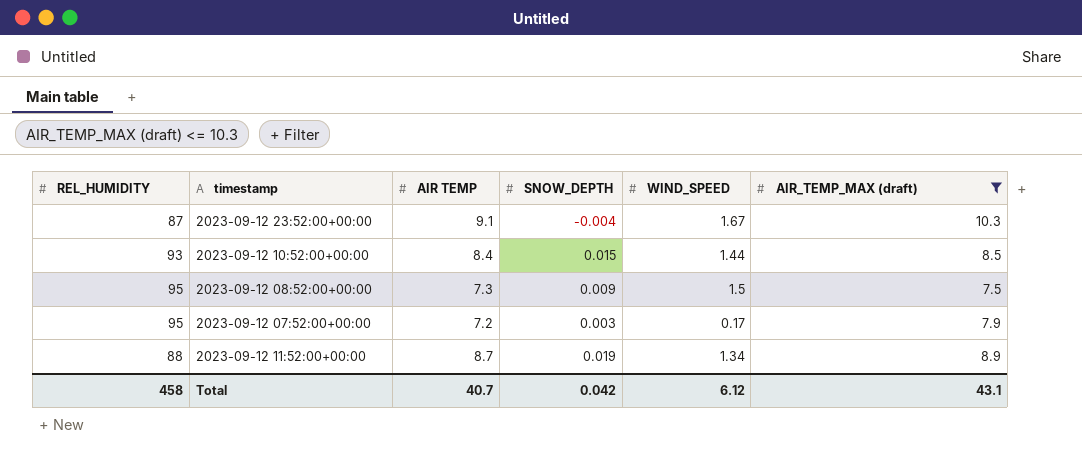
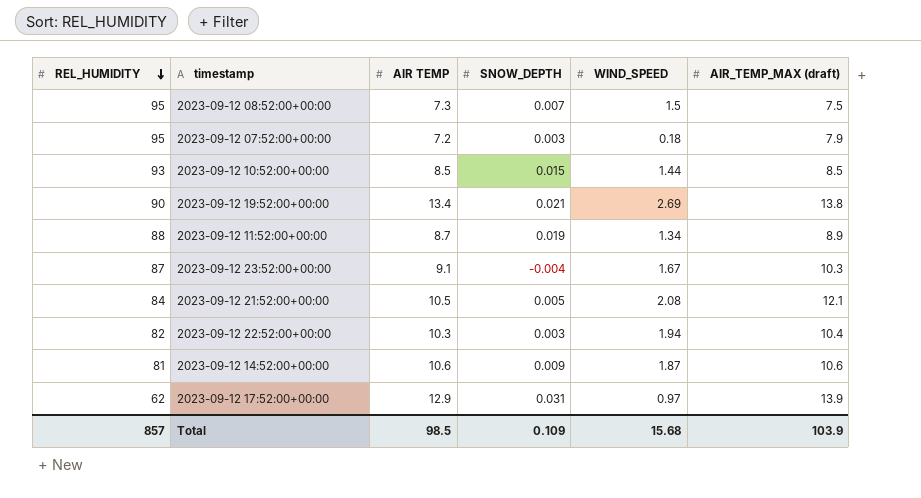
filter: AIR_TEMP_MAX (draft) <= 10.3 -> none
row order: none -> REL_HUMIDITY descending
2023-09-12 08:52:00+00:00 | SNOW_DEPTH: 0.009 -> 0.007
2023-09-12 07:52:00+00:00 | WIND_SPEED: 0.17 -> 0.18
2023-09-12 10:52:00+00:00 | AIR TEMP: 8.4 -> 8.5
Total | REL_HUMIDITY: 458 -> 857
Total | AIR TEMP: 40.7 -> 98.5
Total | SNOW_DEPTH: 0.042 -> 0.109
Total | WIND_SPEED: 6.12 -> 15.68
Total | AIR_TEMP_MAX (draft): 43.1 -> 103.9

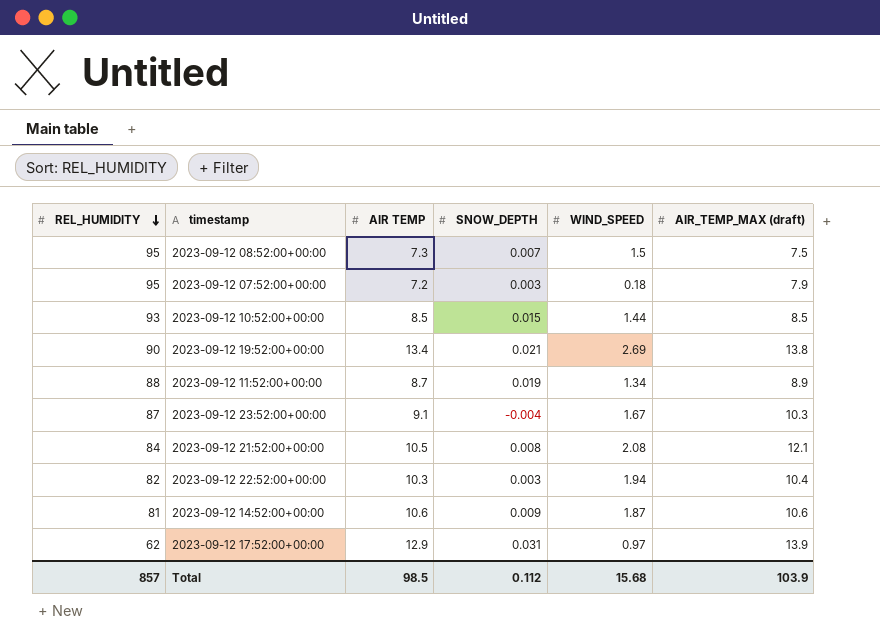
2023-09-12 21:52:00+00:00 | SNOW_DEPTH: 0.005 -> 0.008
Total | SNOW_DEPTH: 0.109 -> 0.112

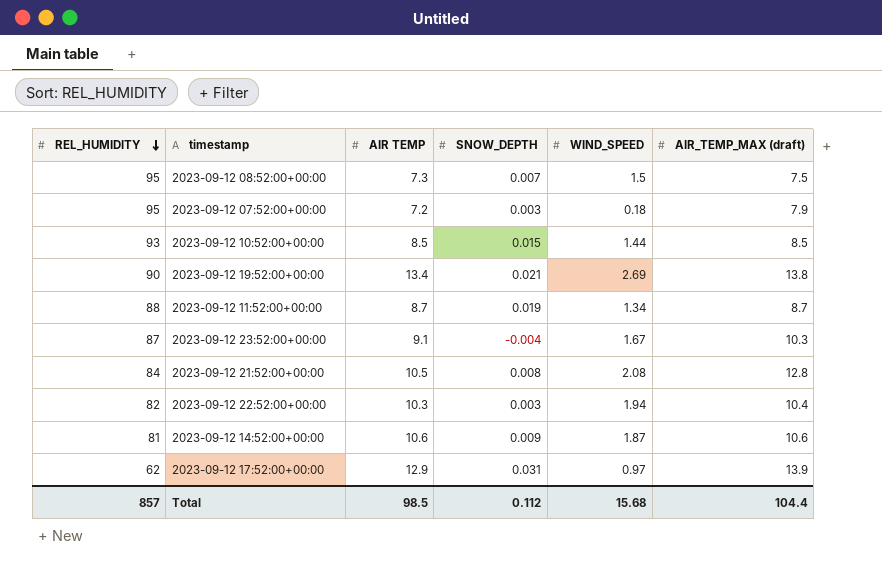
2023-09-12 11:52:00+00:00 | AIR_TEMP_MAX (draft): 8.9 -> 8.7
2023-09-12 21:52:00+00:00 | AIR_TEMP_MAX (draft): 12.1 -> 12.8
Total | AIR_TEMP_MAX (draft): 103.9 -> 104.4

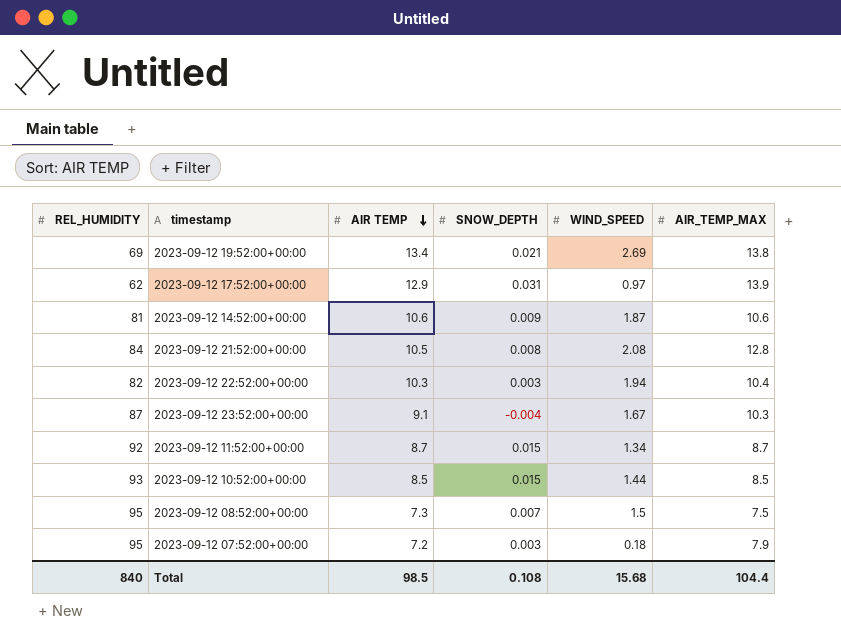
row order: REL_HUMIDITY descending -> AIR TEMP descending
column name: AIR_TEMP_MAX (draft) -> AIR_TEMP_MAX
2023-09-12 19:52:00+00:00 | REL_HUMIDITY: 90 -> 69
2023-09-12 11:52:00+00:00 | REL_HUMIDITY: 88 -> 92
2023-09-12 11:52:00+00:00 | SNOW_DEPTH: 0.019 -> 0.015
Total | REL_HUMIDITY: 857 -> 840
Total | SNOW_DEPTH: 0.112 -> 0.108

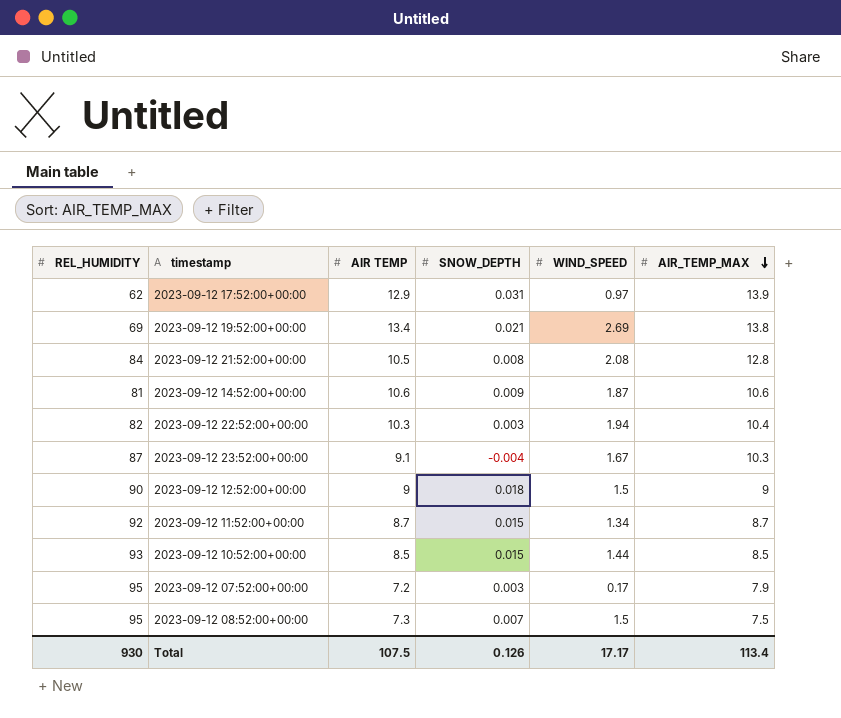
row order: AIR TEMP descending -> AIR_TEMP_MAX descending
row 2023-09-12 12:52:00+00:00: none -> 90 | 9 | 0.018 | 1.5 | 9
2023-09-12 07:52:00+00:00 | WIND_SPEED: 0.18 -> 0.17
Total | REL_HUMIDITY: 840 -> 930
Total | AIR TEMP: 98.5 -> 107.5
Total | SNOW_DEPTH: 0.108 -> 0.126
Total | WIND_SPEED: 15.68 -> 17.17
Total | AIR_TEMP_MAX: 104.4 -> 113.4

